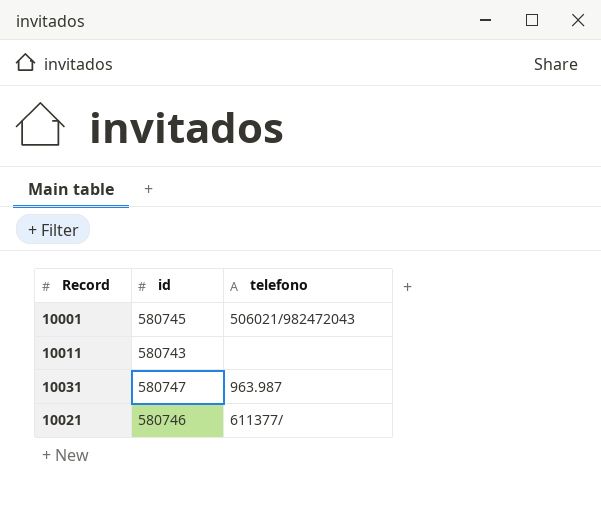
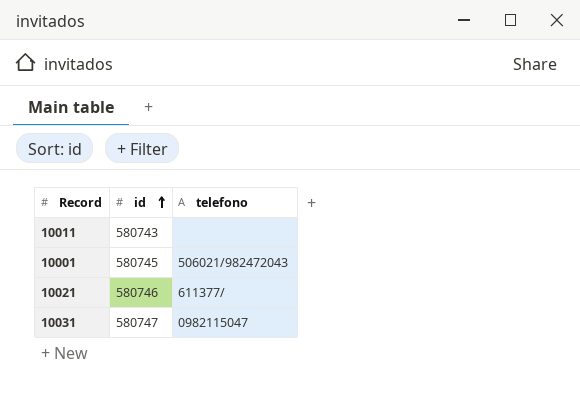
row order: none -> id ascending
10031 | telefono: 963.987 -> 0982115047

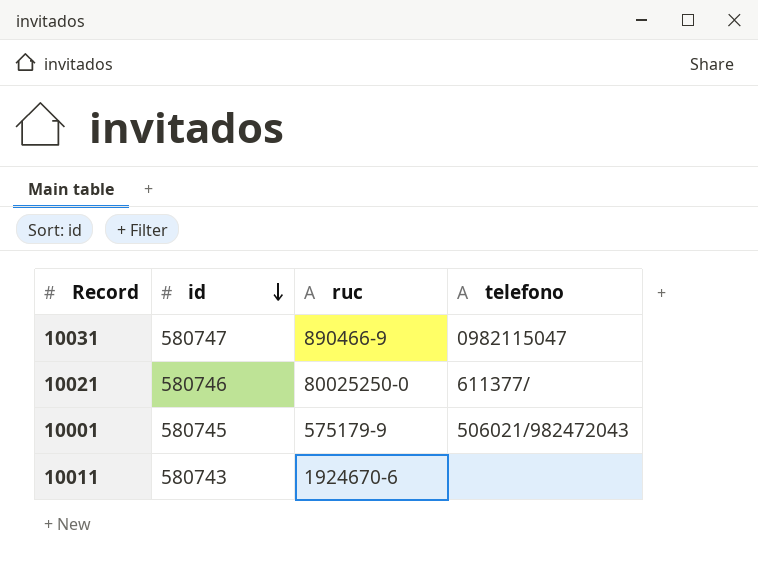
row order: id ascending -> id descending
column ruc | position: none -> 3

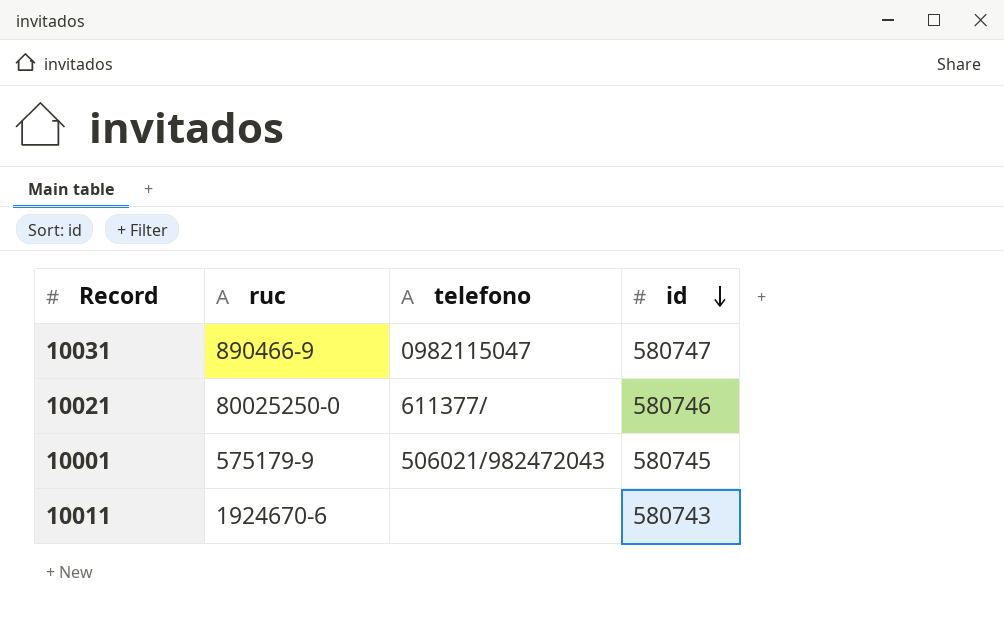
column id | position: 2 -> 4

